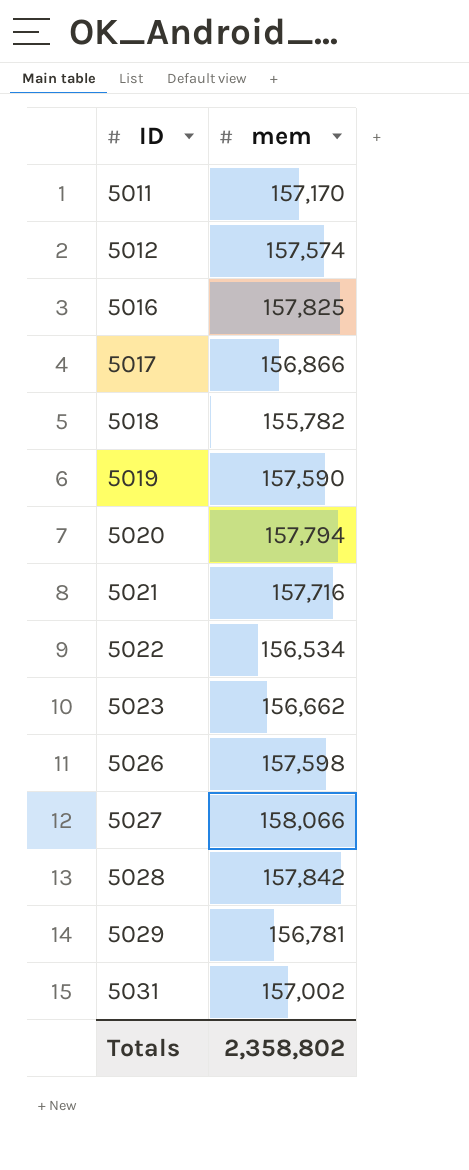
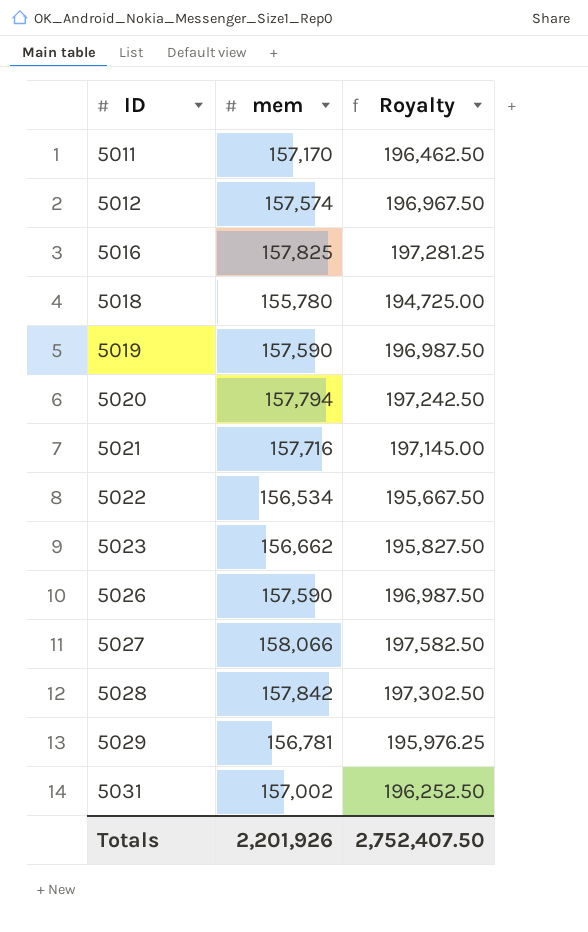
column Royalty | formula: none -> [mem] * 1.25
row 5017: 156,866 -> none
5018 | mem: 155,782 -> 155,780
5026 | mem: 157,598 -> 157,590
Totals | mem: 2,358,802 -> 2,201,926

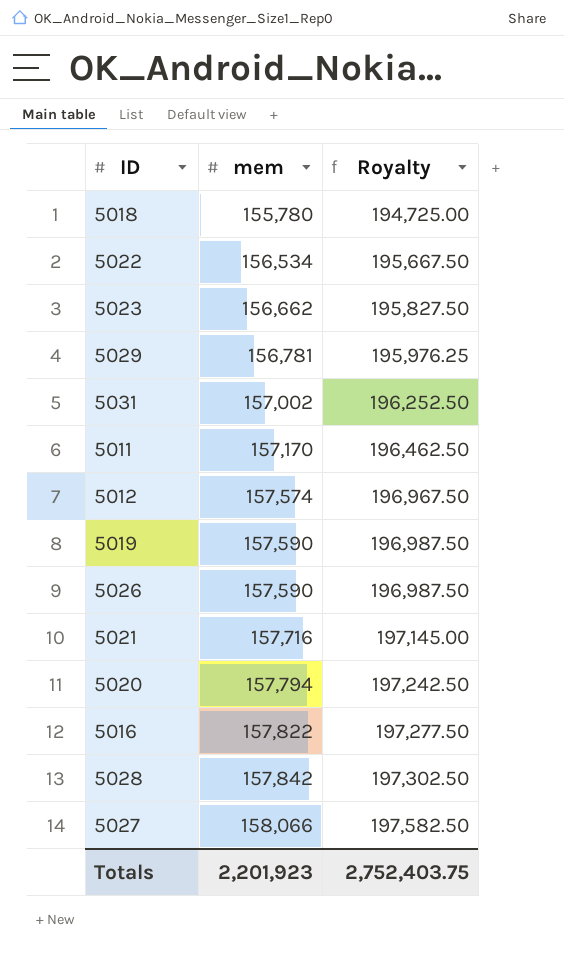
row order: ID ascending -> mem ascending
5016 | mem: 157,825 -> 157,822
5016 | Royalty: 197,281.25 -> 197,277.50
Totals | mem: 2,201,926 -> 2,201,923
Totals | Royalty: 2,752,407.50 -> 2,752,403.75

